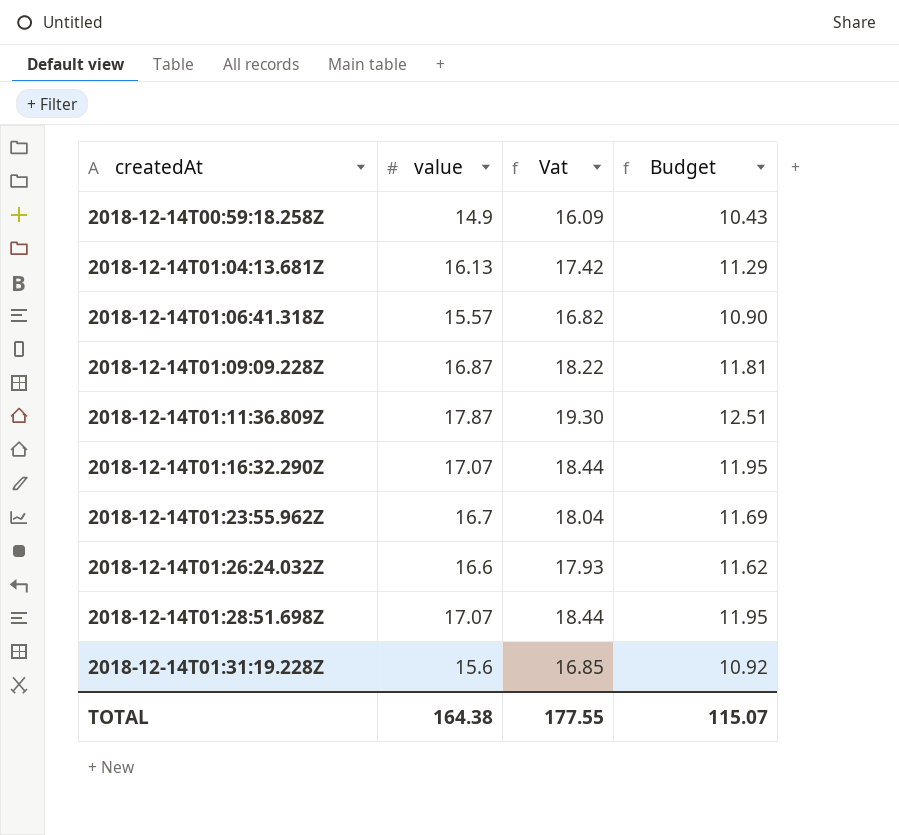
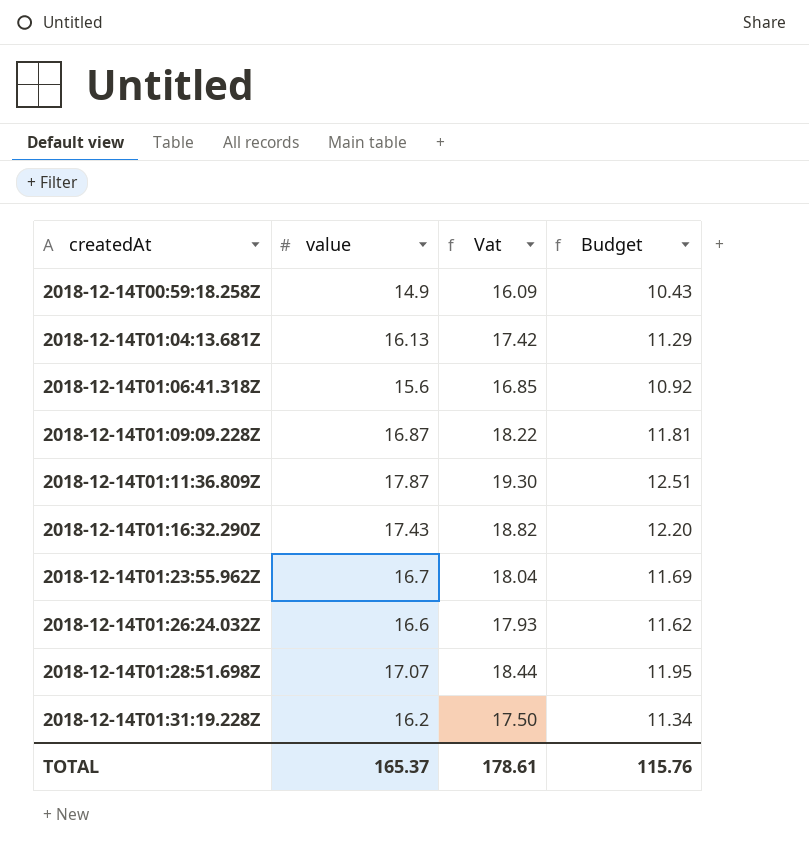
2018-12-14T01:06:41.318Z | value: 15.57 -> 15.6
2018-12-14T01:06:41.318Z | Vat: 16.82 -> 16.85
2018-12-14T01:06:41.318Z | Budget: 10.90 -> 10.92
2018-12-14T01:16:32.290Z | value: 17.07 -> 17.43
2018-12-14T01:16:32.290Z | Vat: 18.44 -> 18.82
2018-12-14T01:16:32.290Z | Budget: 11.95 -> 12.20
2018-12-14T01:31:19.228Z | value: 15.6 -> 16.2
2018-12-14T01:31:19.228Z | Vat: 16.85 -> 17.50
2018-12-14T01:31:19.228Z | Budget: 10.92 -> 11.34
TOTAL | value: 164.38 -> 165.37
TOTAL | Vat: 177.55 -> 178.61
TOTAL | Budget: 115.07 -> 115.76

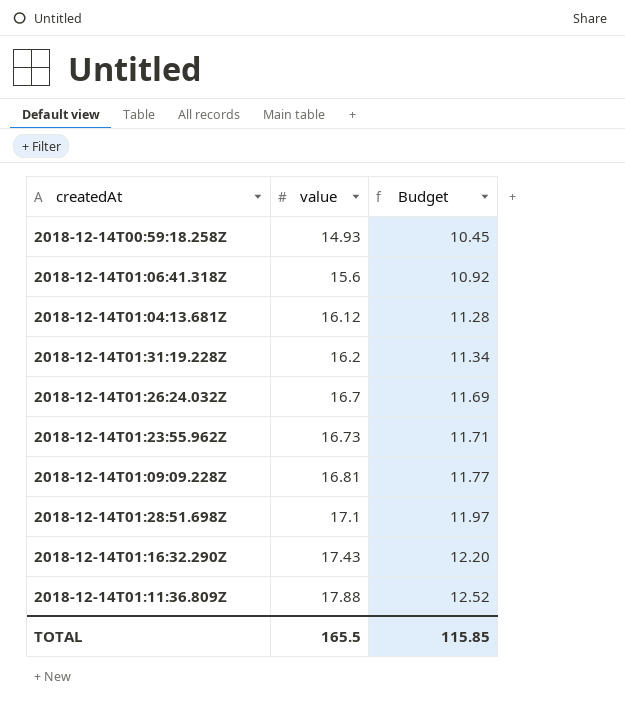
row order: createdAt ascending -> value ascending
column Vat | formula: [value] * 1.08 -> none
2018-12-14T00:59:18.258Z | value: 14.9 -> 14.93
2018-12-14T00:59:18.258Z | Budget: 10.43 -> 10.45
2018-12-14T01:04:13.681Z | value: 16.13 -> 16.12
2018-12-14T01:04:13.681Z | Budget: 11.29 -> 11.28
2018-12-14T01:26:24.032Z | value: 16.6 -> 16.7
2018-12-14T01:26:24.032Z | Budget: 11.62 -> 11.69
2018-12-14T01:23:55.962Z | value: 16.7 -> 16.73
2018-12-14T01:23:55.962Z | Budget: 11.69 -> 11.71
2018-12-14T01:09:09.228Z | value: 16.87 -> 16.81
2018-12-14T01:09:09.228Z | Budget: 11.81 -> 11.77
2018-12-14T01:28:51.698Z | value: 17.07 -> 17.1
2018-12-14T01:28:51.698Z | Budget: 11.95 -> 11.97
2018-12-14T01:11:36.809Z | value: 17.87 -> 17.88
2018-12-14T01:11:36.809Z | Budget: 12.51 -> 12.52
TOTAL | value: 165.37 -> 165.5
TOTAL | Budget: 115.76 -> 115.85

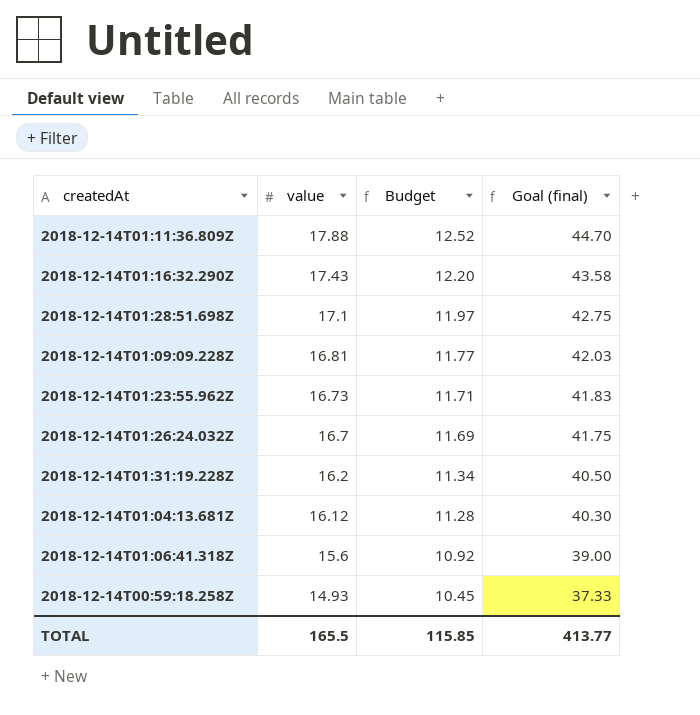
row order: value ascending -> value descending
column Goal (final) | formula: none -> [value] * 2.5

